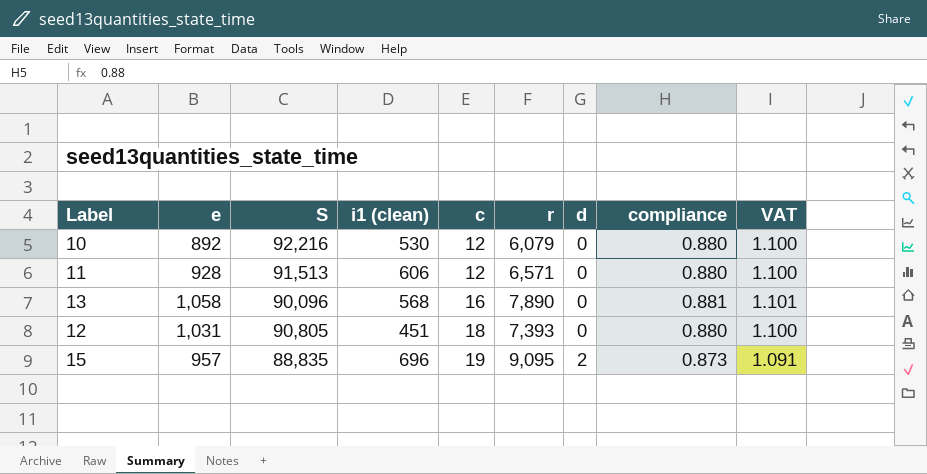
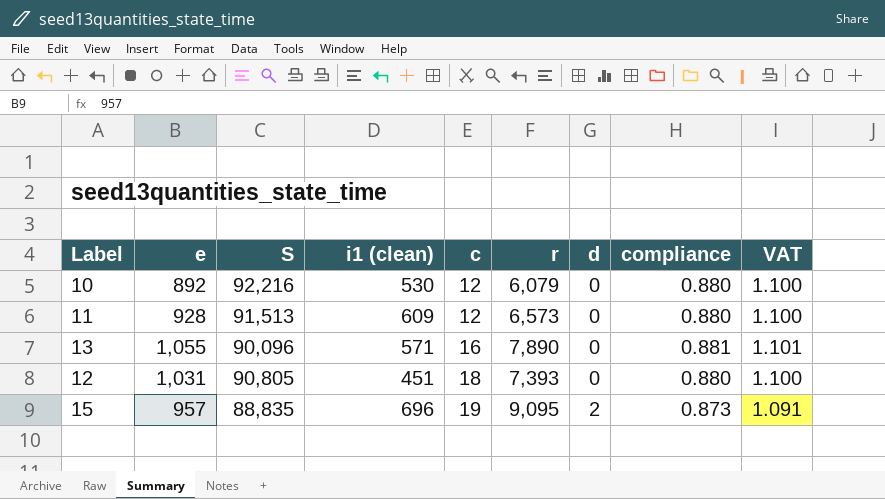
11 | i1 (clean): 606 -> 609
11 | r: 6,571 -> 6,573
13 | e: 1,058 -> 1,055
13 | i1 (clean): 568 -> 571

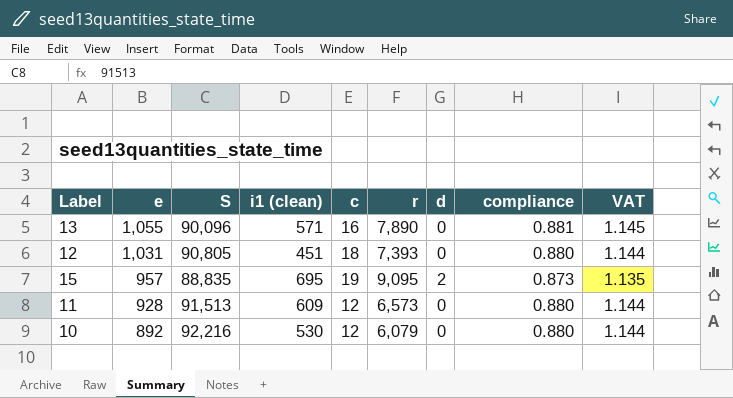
row order: c ascending -> e descending
column VAT | formula: [compliance] * 1.25 -> [compliance] * 1.3
15 | i1 (clean): 696 -> 695

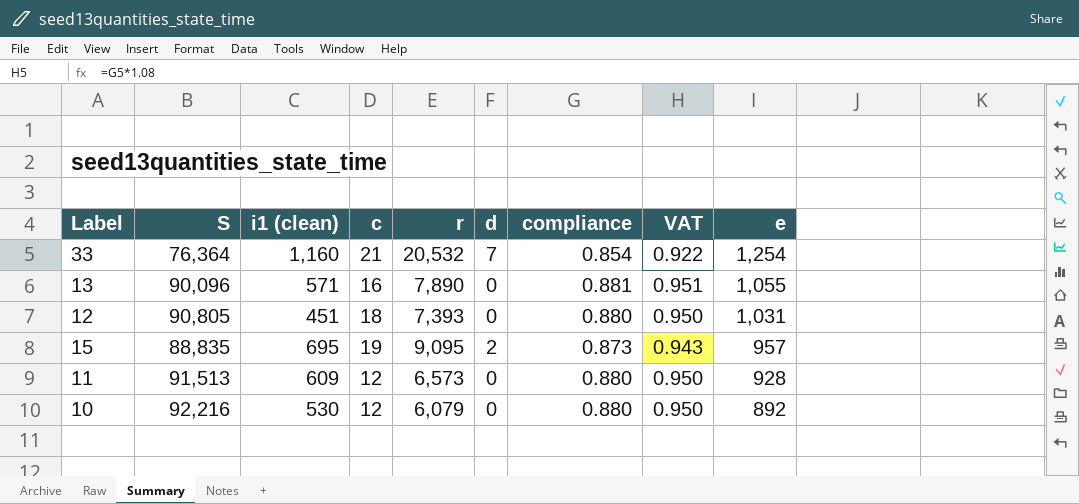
column VAT | formula: [compliance] * 1.3 -> [compliance] * 1.08
column e | position: 2 -> 9
row 33: none -> 76,364 | 1,160 | 21 | 20,532 | 7 | 0.854 | 0.922 | 1,254

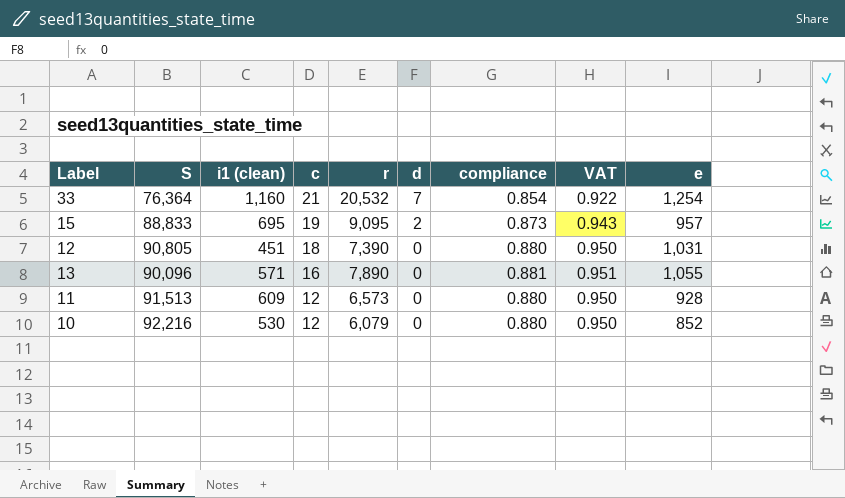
row order: e descending -> c descending
15 | S: 88,835 -> 88,833
12 | r: 7,393 -> 7,390
10 | e: 892 -> 852

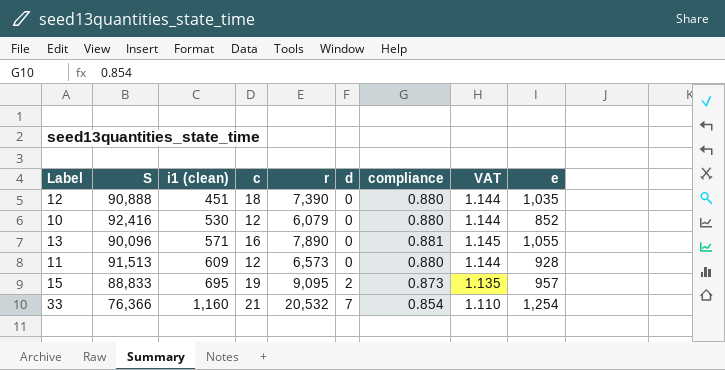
row order: c descending -> i1 (clean) ascending
column VAT | formula: [compliance] * 1.08 -> [compliance] * 1.3
12 | S: 90,805 -> 90,888
12 | e: 1,031 -> 1,035
10 | S: 92,216 -> 92,416
33 | S: 76,364 -> 76,366

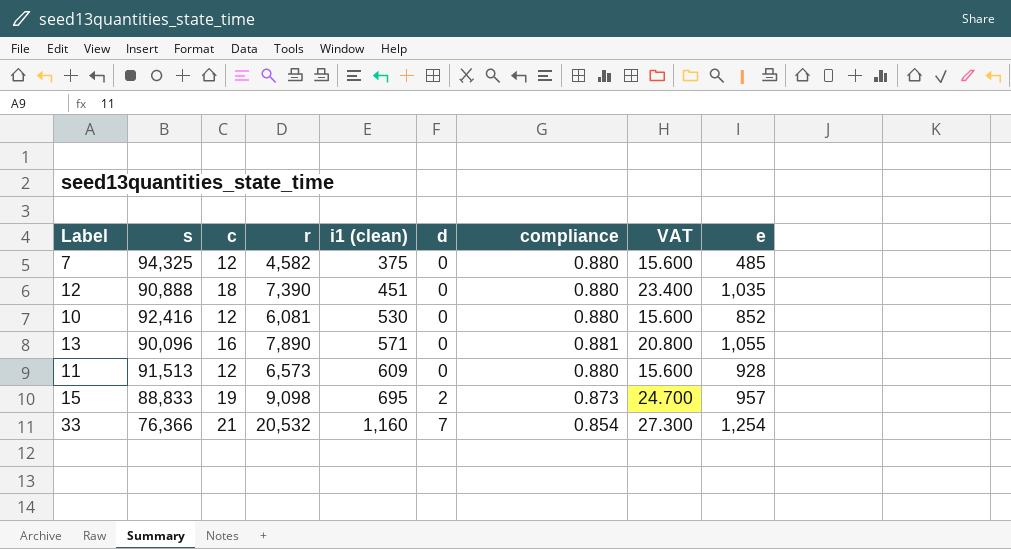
column name: S -> s
column i1 (clean) | position: 3 -> 5
column VAT | formula: [compliance] * 1.3 -> [c] * 1.3
row 7: none -> 94,325 | 12 | 4,582 | 375 | 0 | 0.880 | 15.600 | 485
10 | r: 6,079 -> 6,081
15 | r: 9,095 -> 9,098

